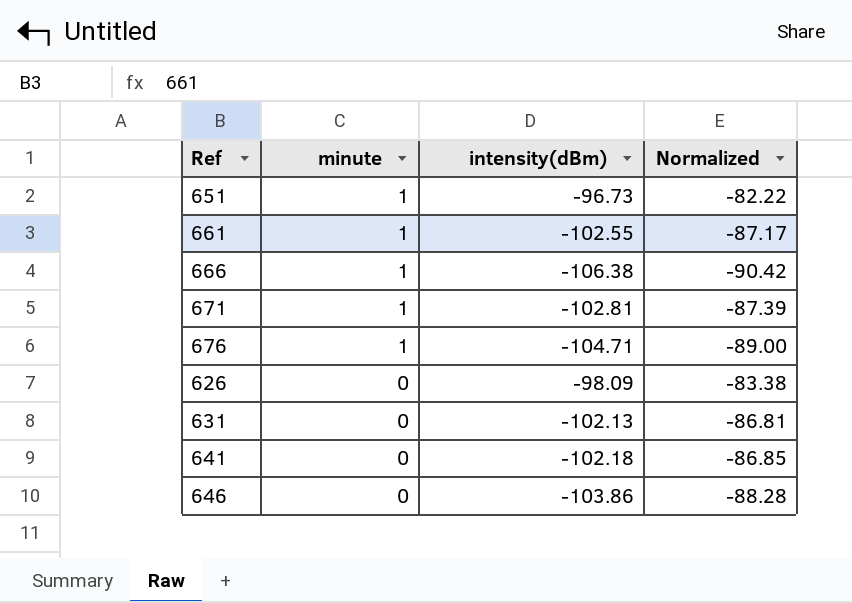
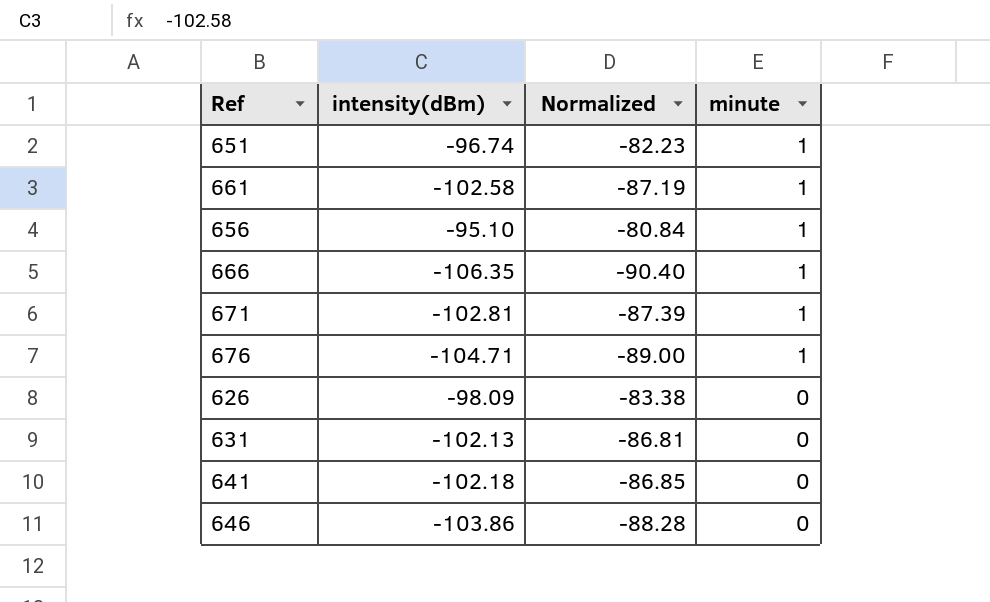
column minute | position: 2 -> 4
651 | intensity(dBm): -96.73 -> -96.74
651 | Normalized: -82.22 -> -82.23
661 | intensity(dBm): -102.55 -> -102.58
661 | Normalized: -87.17 -> -87.19
row 656: none -> -95.10 | -80.84 | 1
666 | intensity(dBm): -106.38 -> -106.35
666 | Normalized: -90.42 -> -90.40

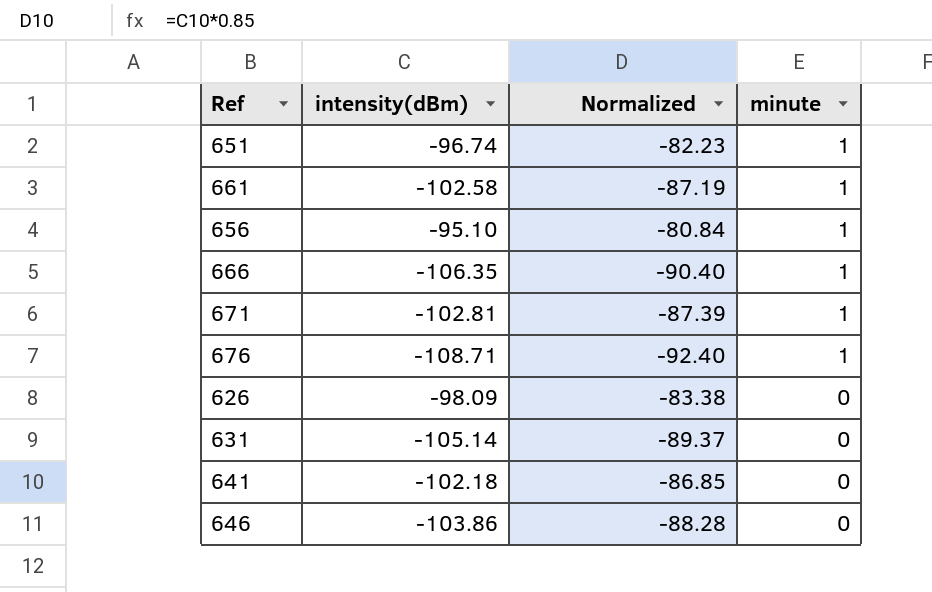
676 | intensity(dBm): -104.71 -> -108.71
676 | Normalized: -89.00 -> -92.40
631 | intensity(dBm): -102.13 -> -105.14
631 | Normalized: -86.81 -> -89.37

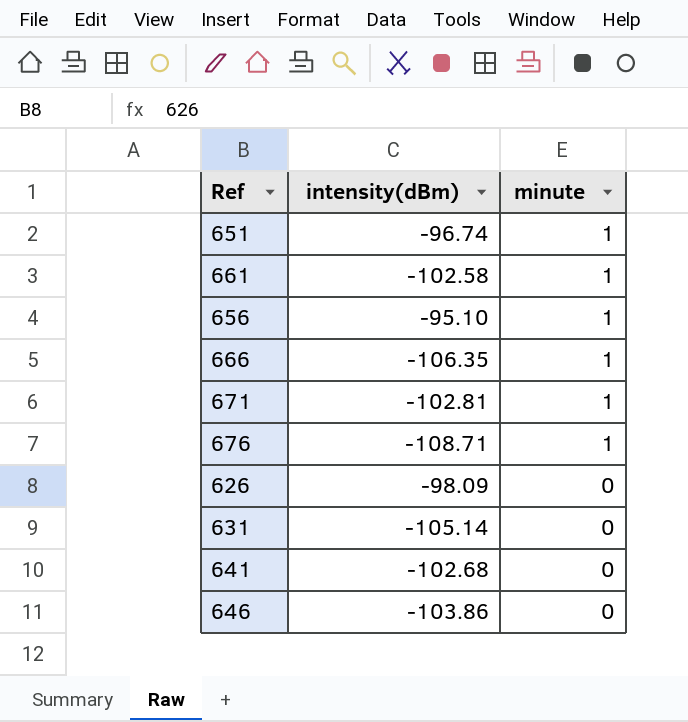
column Normalized | formula: [intensity(dBm)] * 0.85 -> none
641 | intensity(dBm): -102.18 -> -102.68

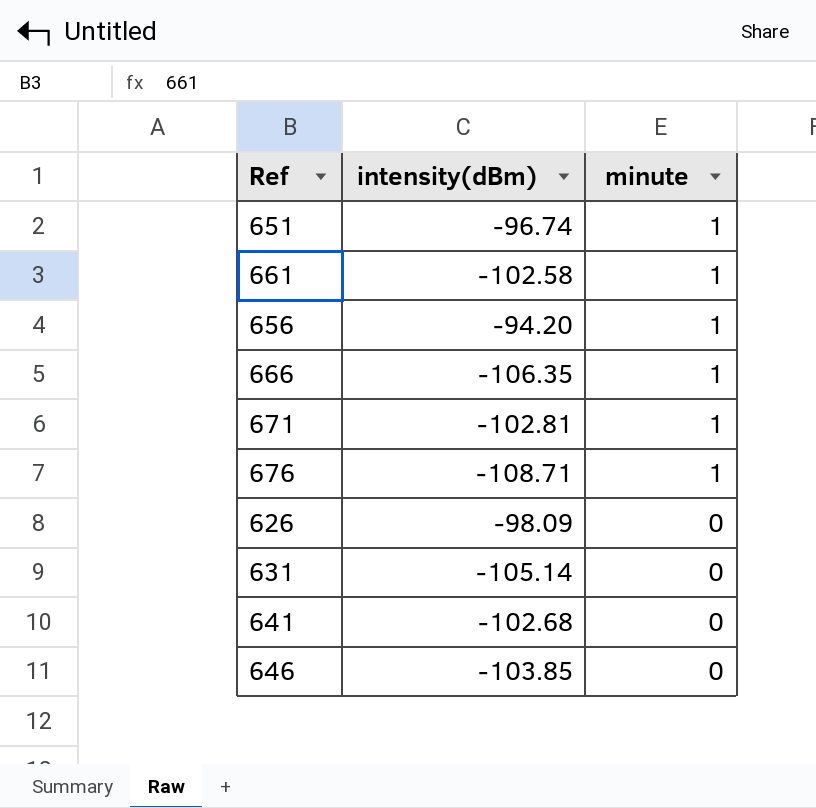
656 | intensity(dBm): -95.10 -> -94.20
646 | intensity(dBm): -103.86 -> -103.85

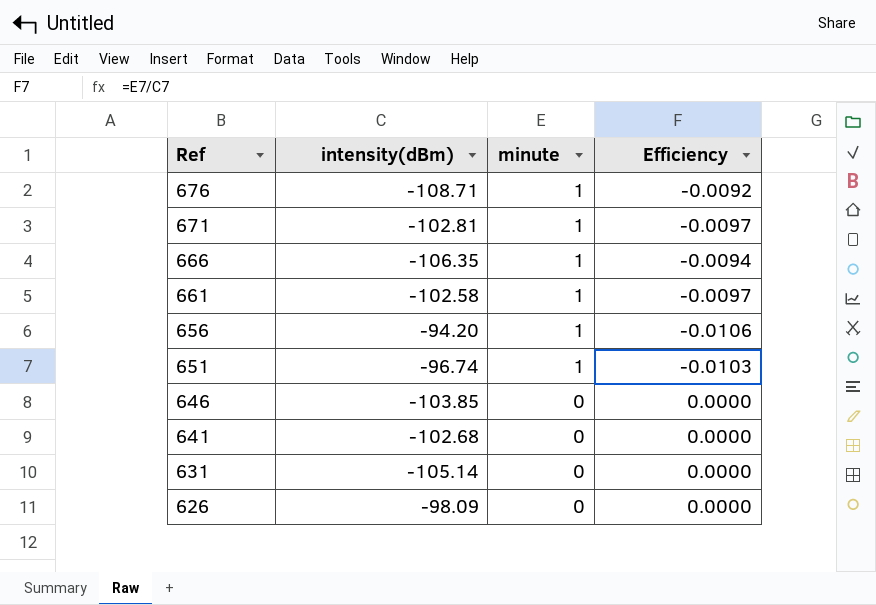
row order: minute descending -> Ref descending
column Efficiency | formula: none -> [minute] / [intensity(dBm)]

